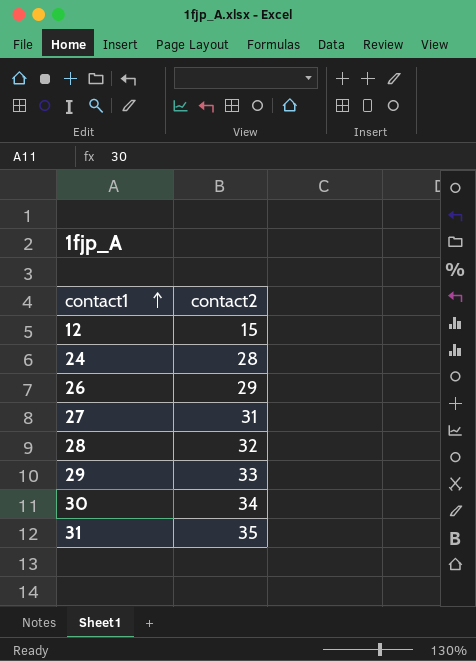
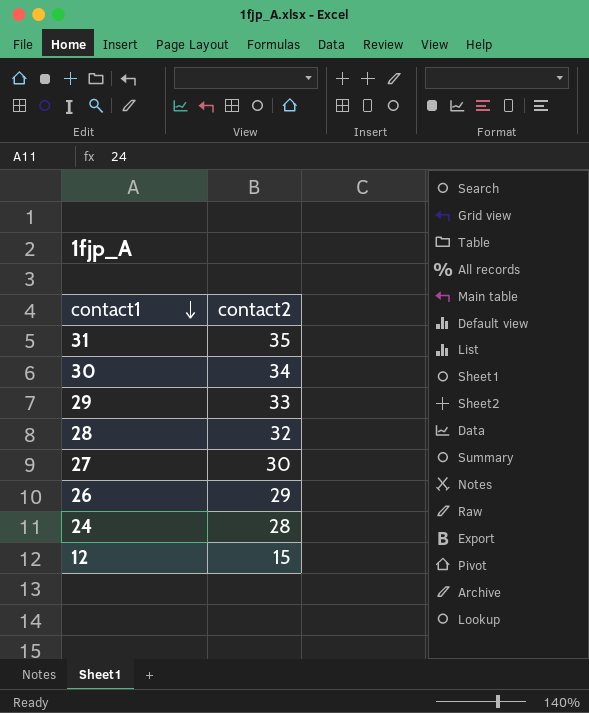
row order: contact1 ascending -> contact1 descending
27 | contact2: 31 -> 30

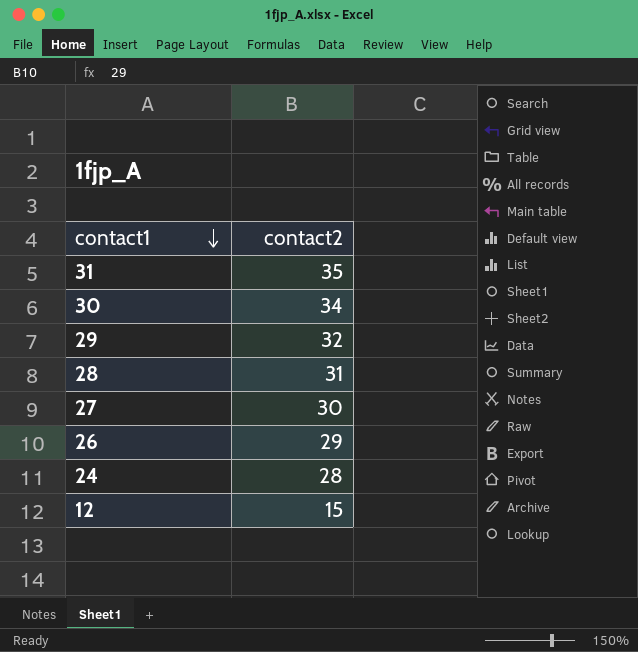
29 | contact2: 33 -> 32
28 | contact2: 32 -> 31

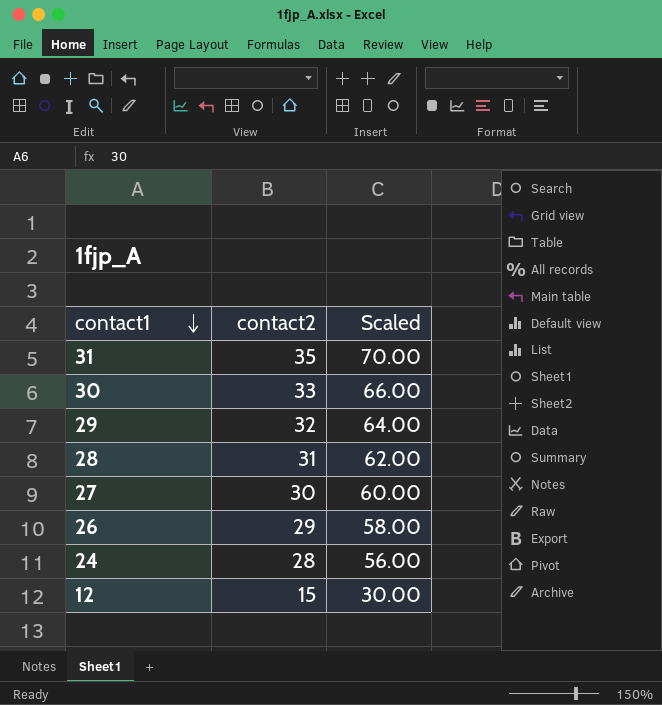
column Scaled | formula: none -> [contact2] * 2
30 | contact2: 34 -> 33

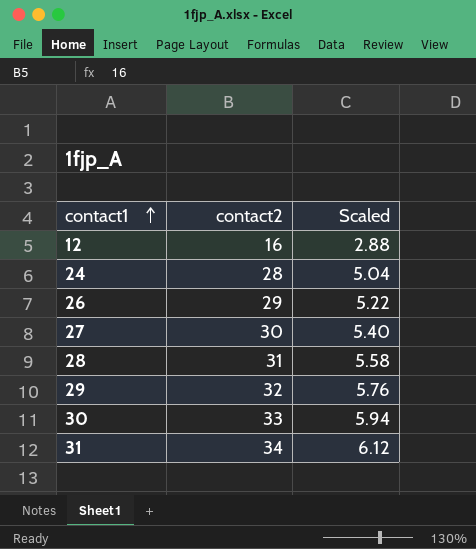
row order: contact1 descending -> contact1 ascending
column Scaled | formula: [contact2] * 2 -> [contact2] * 0.18
12 | contact2: 15 -> 16
31 | contact2: 35 -> 34

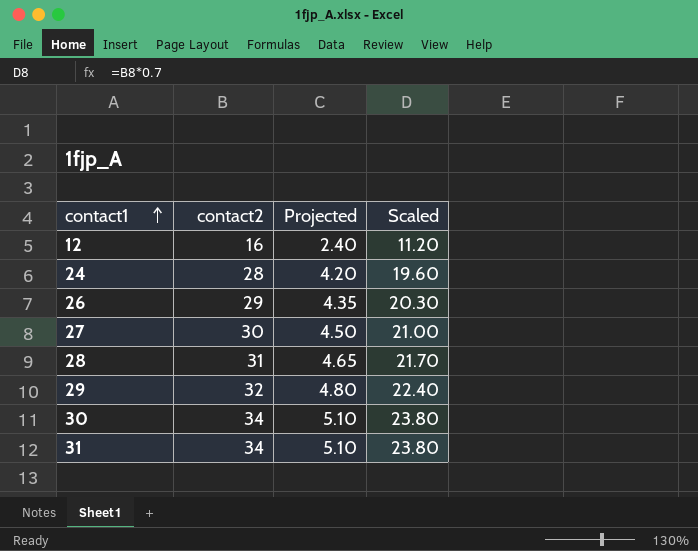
column Projected | formula: none -> [contact2] * 0.15
column Scaled | formula: [contact2] * 0.18 -> [contact2] * 0.7
30 | contact2: 33 -> 34

